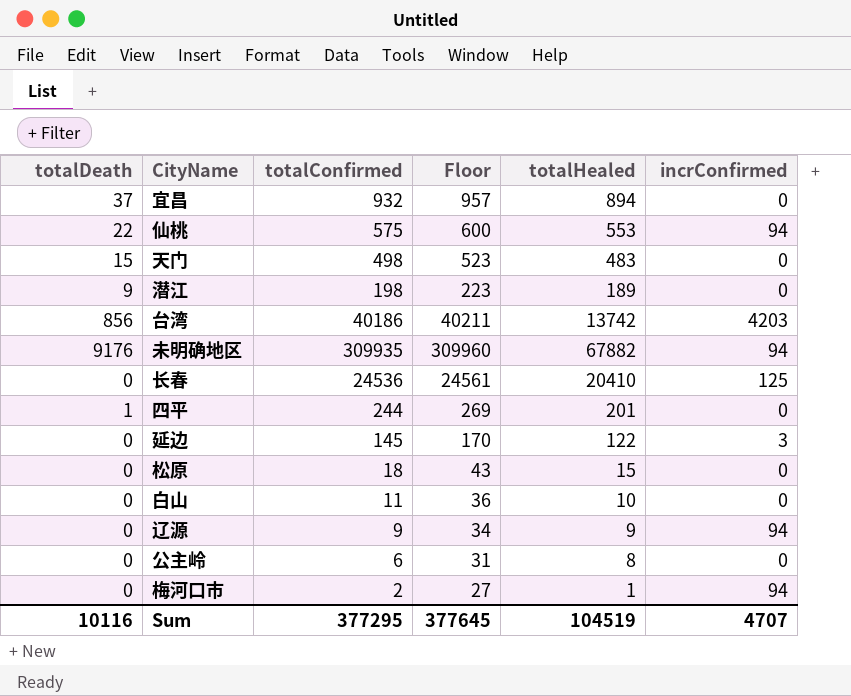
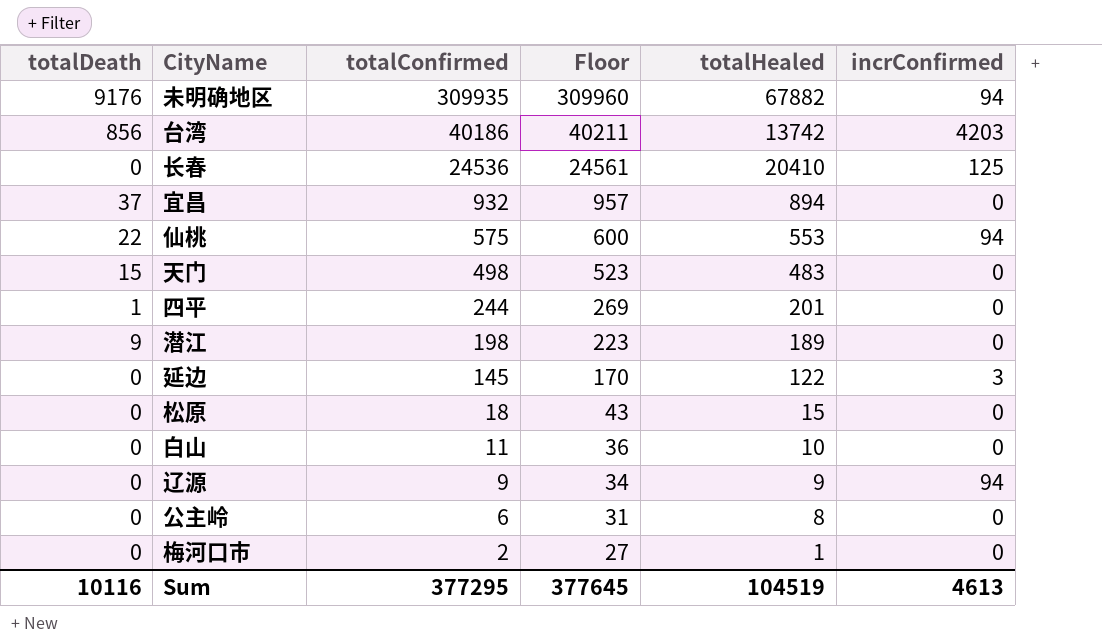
row order: none -> totalConfirmed descending
梅河口市 | incrConfirmed: 94 -> 0
Sum | incrConfirmed: 4707 -> 4613

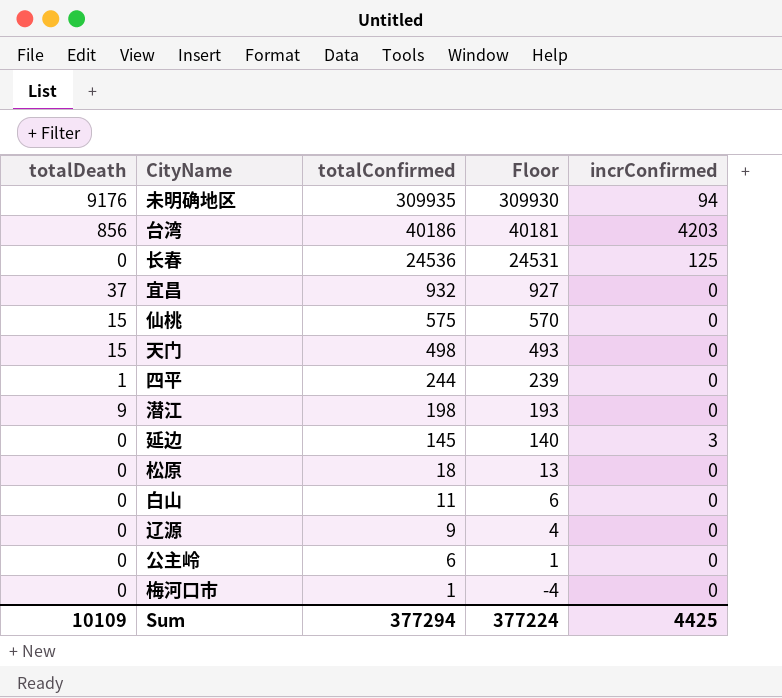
column totalHealed | position: 5 -> none
column Floor | formula: [totalConfirmed] + 25 -> [totalConfirmed] - 5
仙桃 | totalDeath: 22 -> 15
仙桃 | incrConfirmed: 94 -> 0
辽源 | incrConfirmed: 94 -> 0
梅河口市 | totalConfirmed: 2 -> 1
Sum | totalDeath: 10116 -> 10109
Sum | totalConfirmed: 377295 -> 377294
Sum | Floor: 377645 -> 377224
Sum | incrConfirmed: 4613 -> 4425

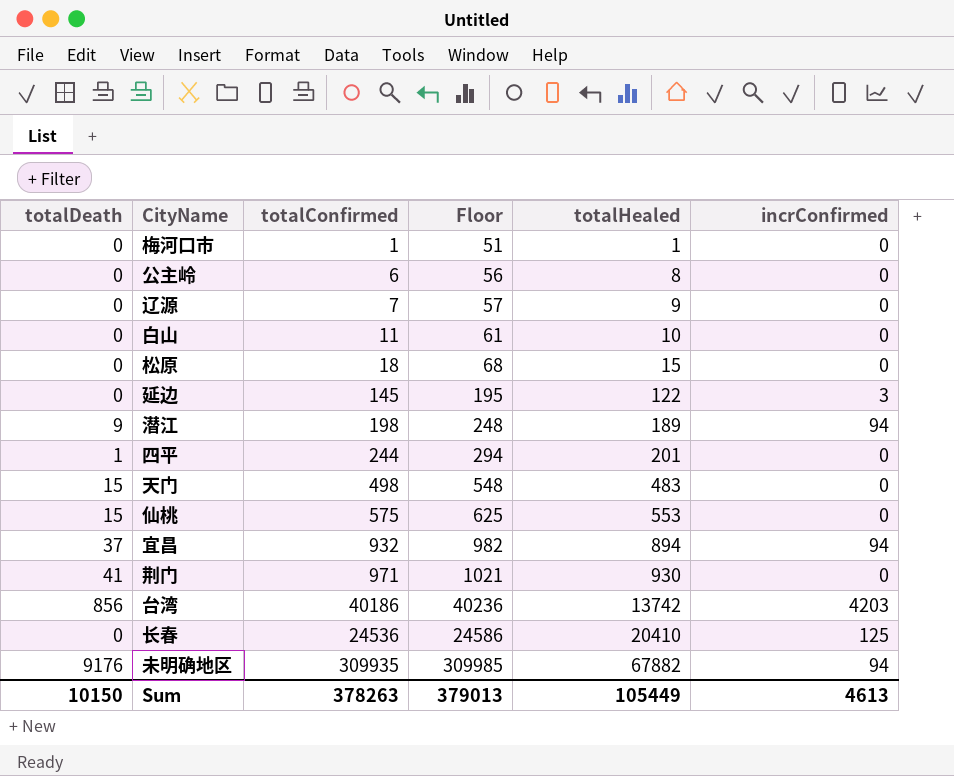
row order: totalConfirmed descending -> totalHealed ascending
column Floor | formula: [totalConfirmed] - 5 -> [totalConfirmed] + 50
column totalHealed | position: none -> 5
辽源 | totalConfirmed: 9 -> 7
潜江 | incrConfirmed: 0 -> 94
宜昌 | incrConfirmed: 0 -> 94
row 荆门: none -> 41 | 971 | 1021 | 930 | 0
Sum | totalDeath: 10109 -> 10150
Sum | totalConfirmed: 377294 -> 378263
Sum | Floor: 377224 -> 379013
Sum | incrConfirmed: 4425 -> 4613

